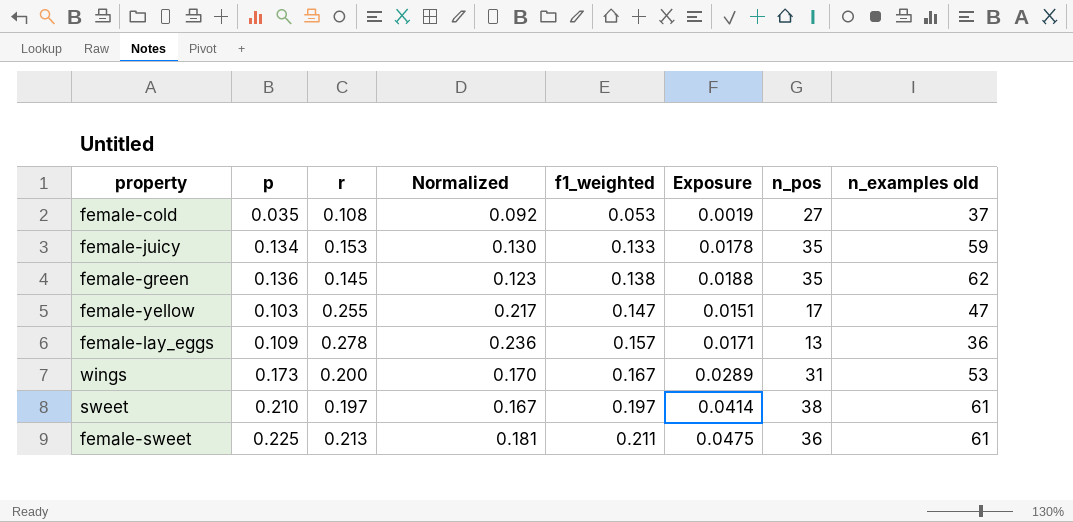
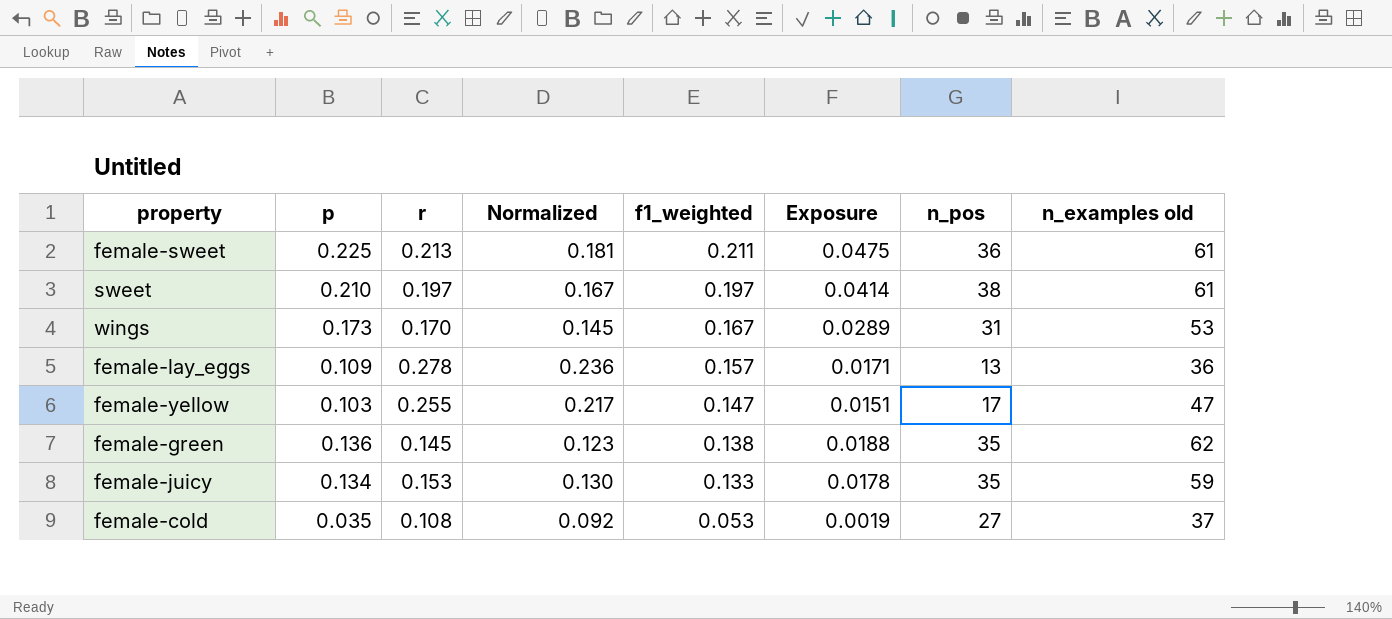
row order: f1_weighted ascending -> f1_weighted descending
wings | r: 0.200 -> 0.170
wings | Normalized: 0.170 -> 0.145

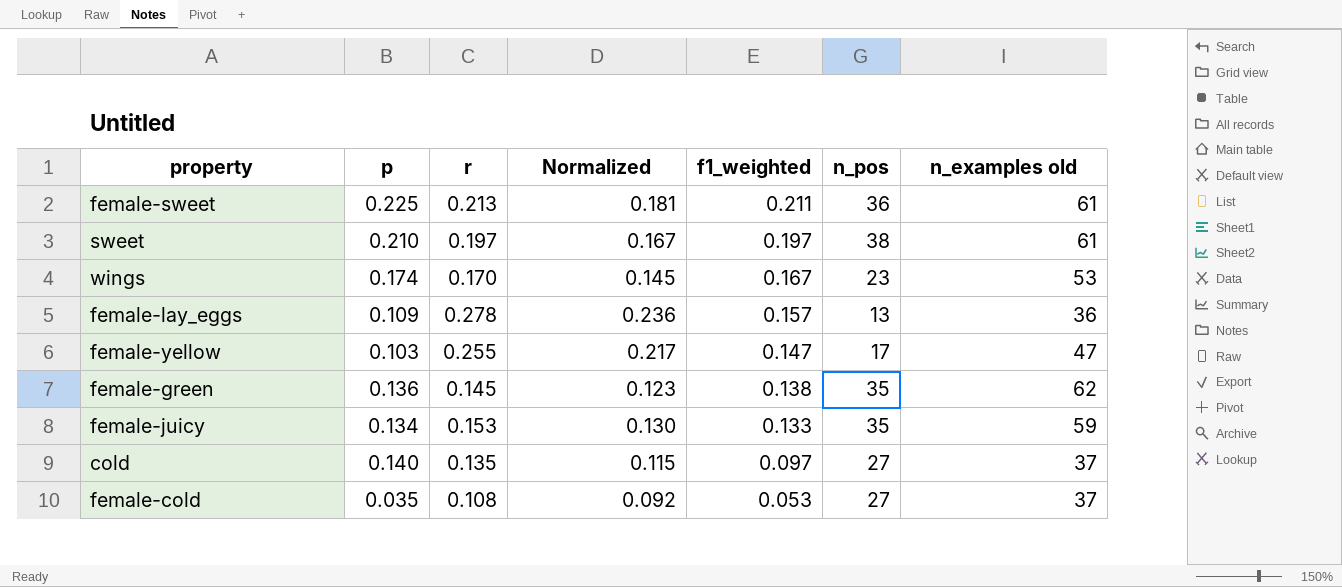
column Exposure | formula: [p] * [f1_weighted] -> none
wings | p: 0.173 -> 0.174
wings | n_pos: 31 -> 23
row cold: none -> 0.140 | 0.135 | 0.115 | 0.097 | 27 | 37

